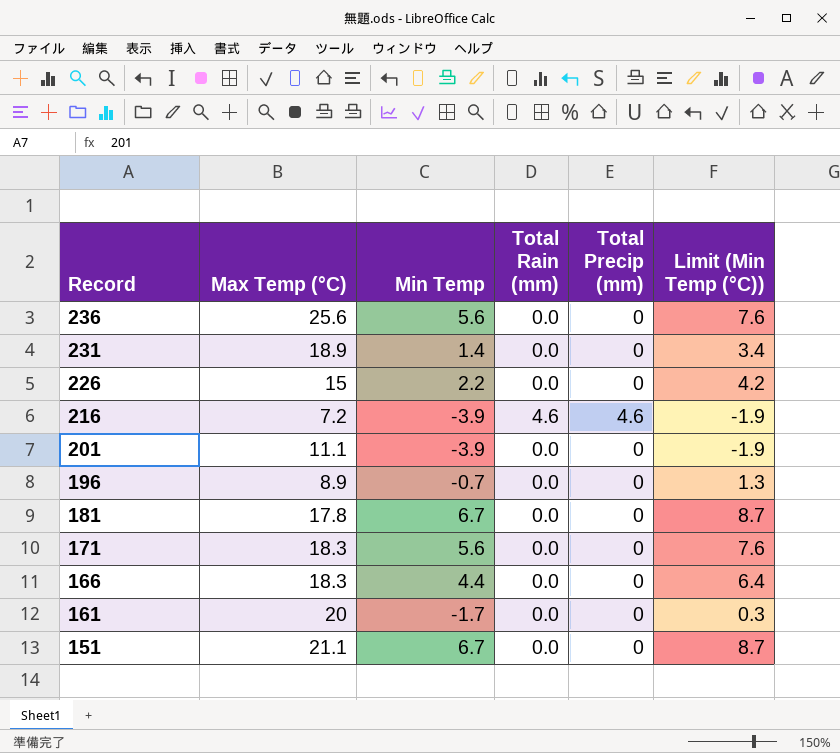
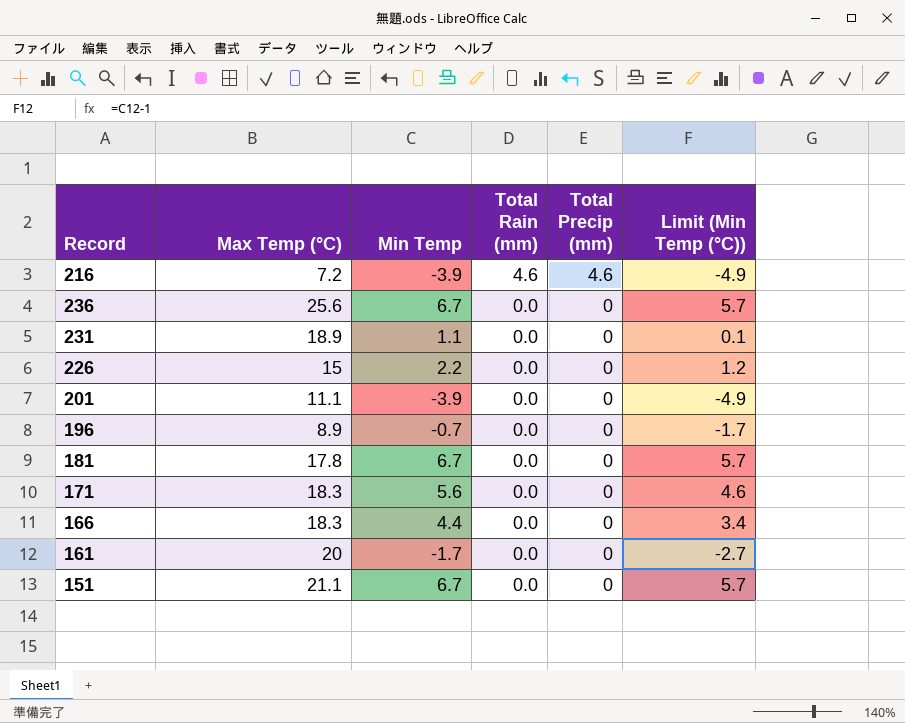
row order: Record descending -> Total Rain (mm) descending
column Limit (Min Temp (°C)) | formula: [Min Temp] + 2 -> [Min Temp] - 1
236 | Min Temp: 5.6 -> 6.7
231 | Min Temp: 1.4 -> 1.1

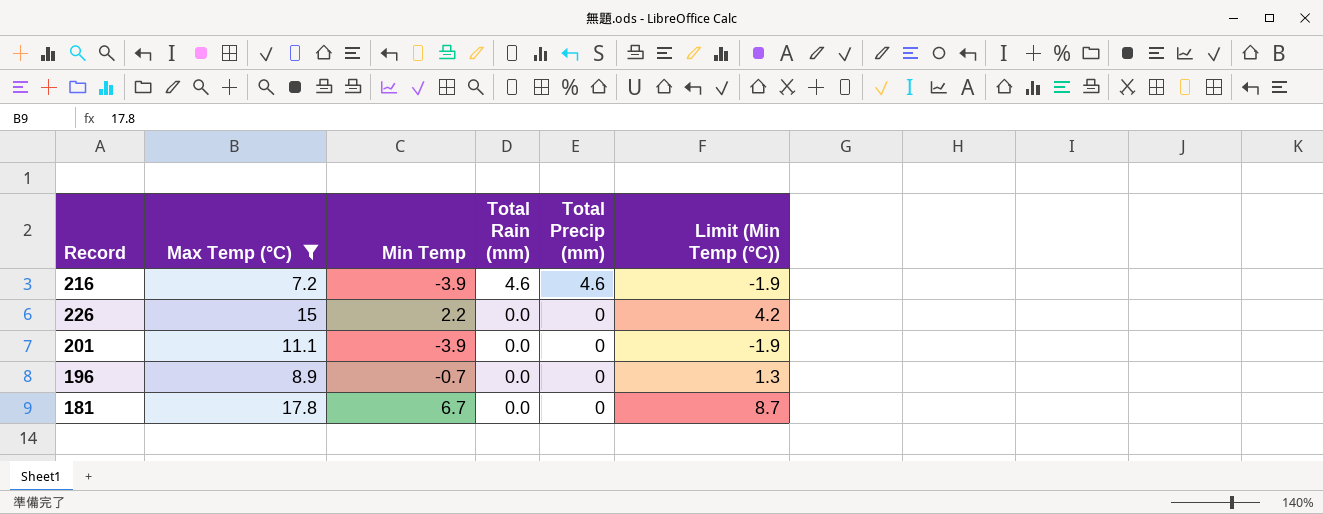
filter: none -> Max Temp (°C) <= 17.8
column Limit (Min Temp (°C)) | formula: [Min Temp] - 1 -> [Min Temp] + 2

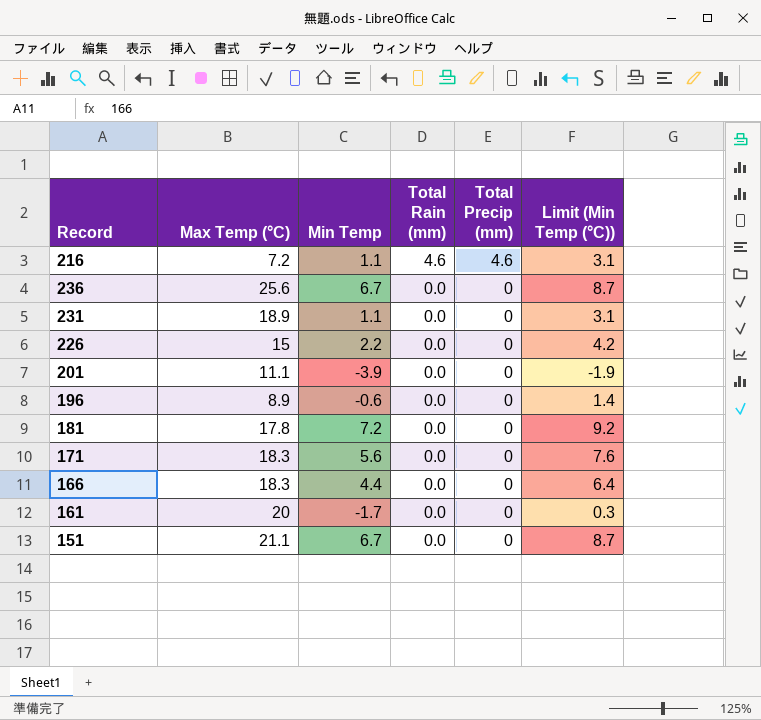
filter: Max Temp (°C) <= 17.8 -> none
216 | Min Temp: -3.9 -> 1.1
216 | Limit (Min Temp (°C)): -1.9 -> 3.1
196 | Min Temp: -0.7 -> -0.6
196 | Limit (Min Temp (°C)): 1.3 -> 1.4
181 | Min Temp: 6.7 -> 7.2
181 | Limit (Min Temp (°C)): 8.7 -> 9.2

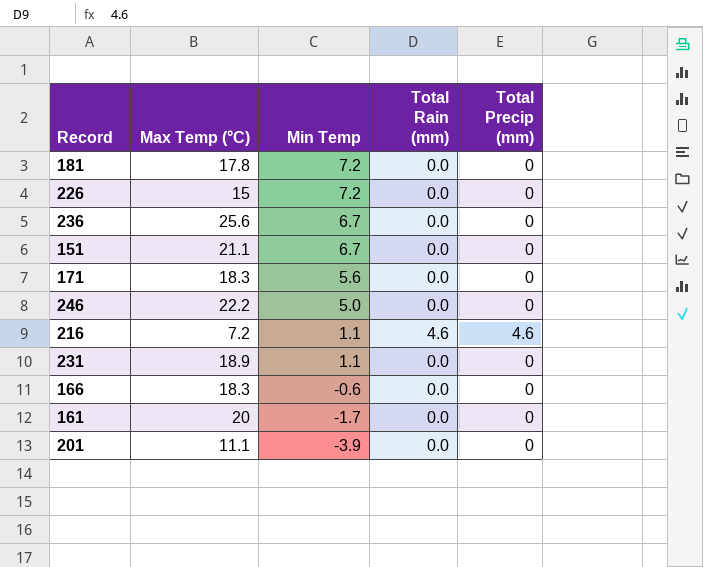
row order: Total Rain (mm) descending -> Min Temp descending
column Limit (Min Temp (°C)) | formula: [Min Temp] + 2 -> none
row 196: 8.9 | -0.6 | 0.0 | 0 | 1.4 -> none
226 | Min Temp: 2.2 -> 7.2
row 246: none -> 22.2 | 5.0 | 0.0 | 0
166 | Min Temp: 4.4 -> -0.6

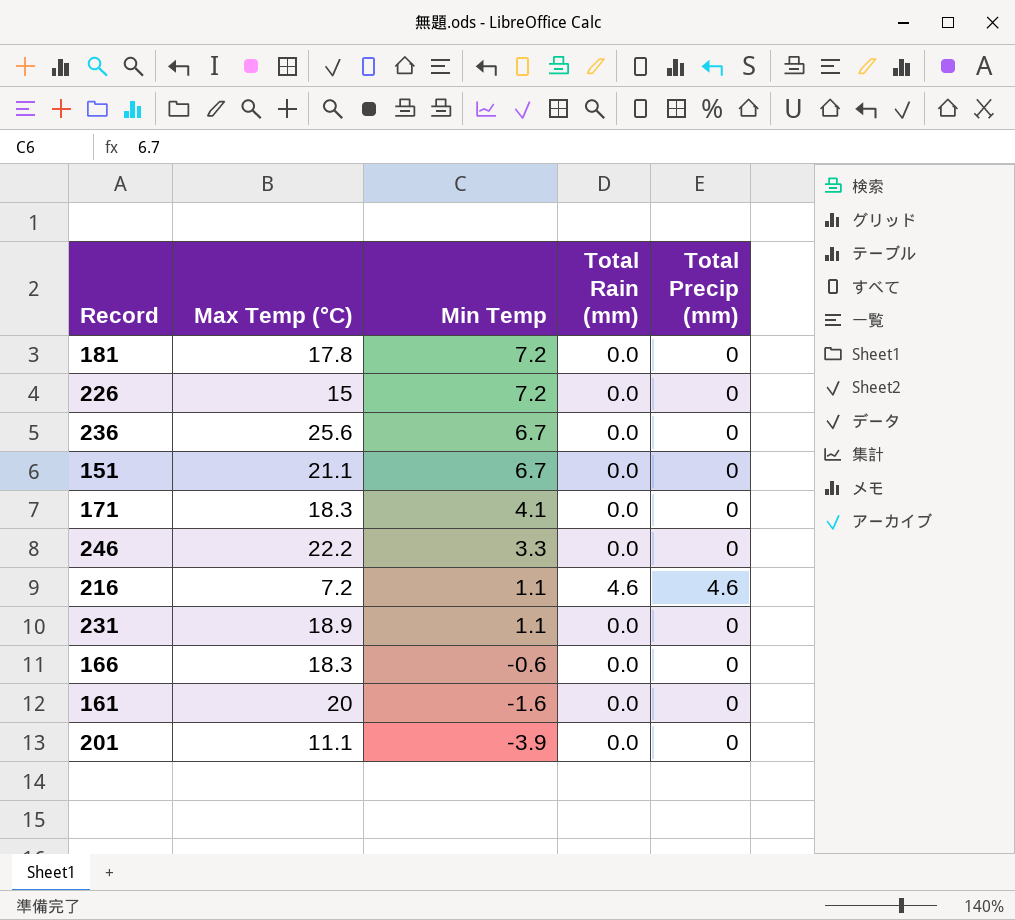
171 | Min Temp: 5.6 -> 4.1
246 | Min Temp: 5.0 -> 3.3
161 | Min Temp: -1.7 -> -1.6

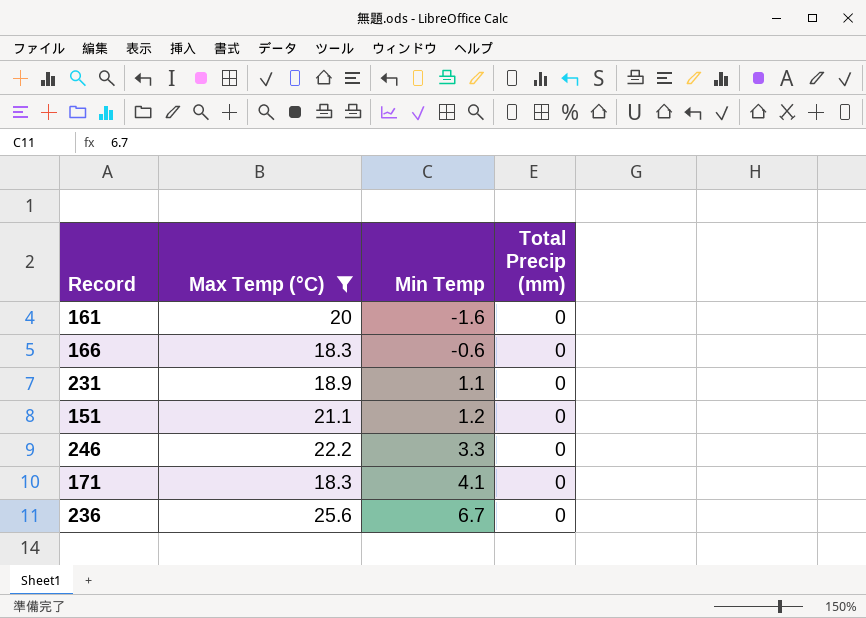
filter: none -> Max Temp (°C) >= 18.3
row order: Min Temp descending -> Min Temp ascending
column Total Rain (mm) | position: 4 -> none
151 | Min Temp: 6.7 -> 1.2

